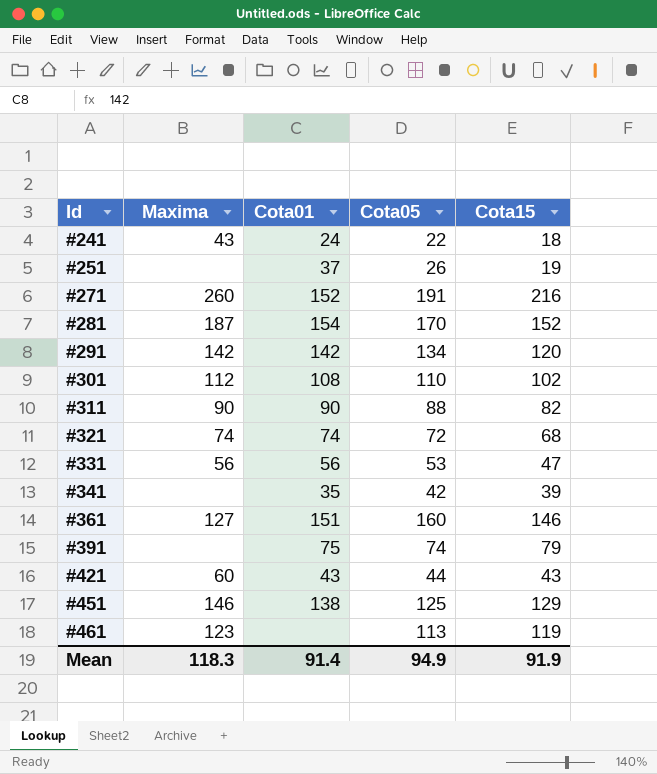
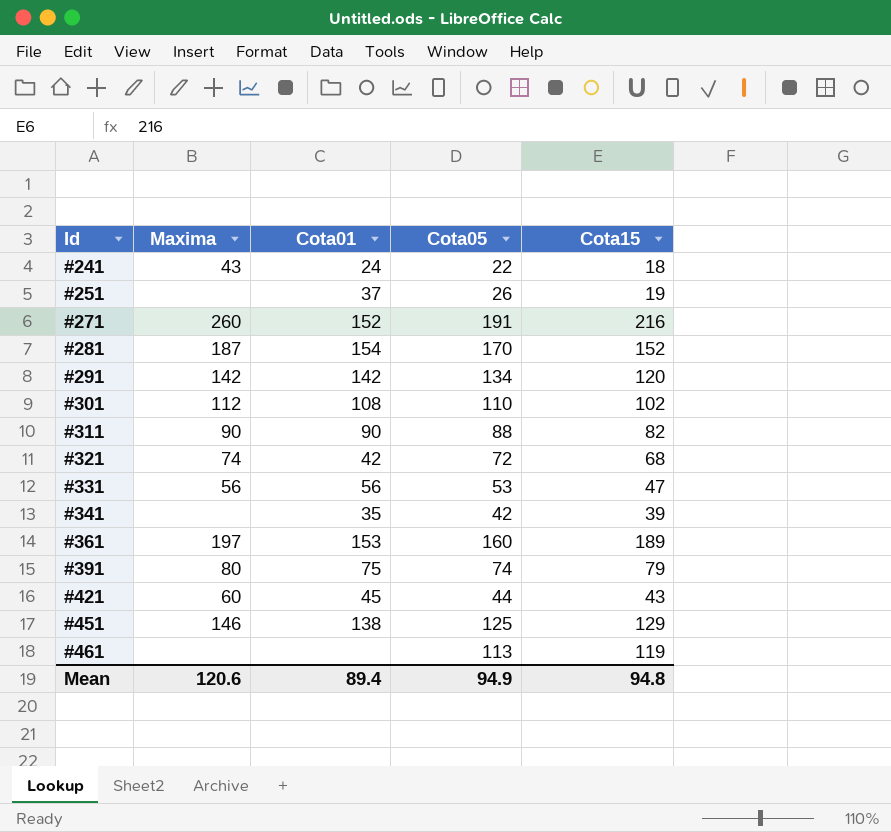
#321 | Cota01: 74 -> 42
#361 | Maxima: 127 -> 197
#361 | Cota01: 151 -> 153
#361 | Cota15: 146 -> 189
#391 | Maxima: none -> 80
#421 | Cota01: 43 -> 45
#461 | Maxima: 123 -> none
Mean | Maxima: 118.3 -> 120.6
Mean | Cota01: 91.4 -> 89.4
Mean | Cota15: 91.9 -> 94.8

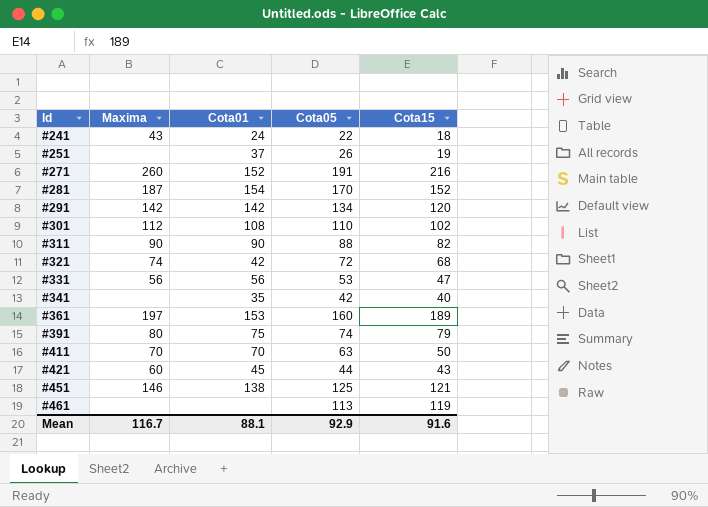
#341 | Cota15: 39 -> 40
row #411: none -> 70 | 70 | 63 | 50
#451 | Cota15: 129 -> 121
Mean | Maxima: 120.6 -> 116.7
Mean | Cota01: 89.4 -> 88.1
Mean | Cota05: 94.9 -> 92.9
Mean | Cota15: 94.8 -> 91.6

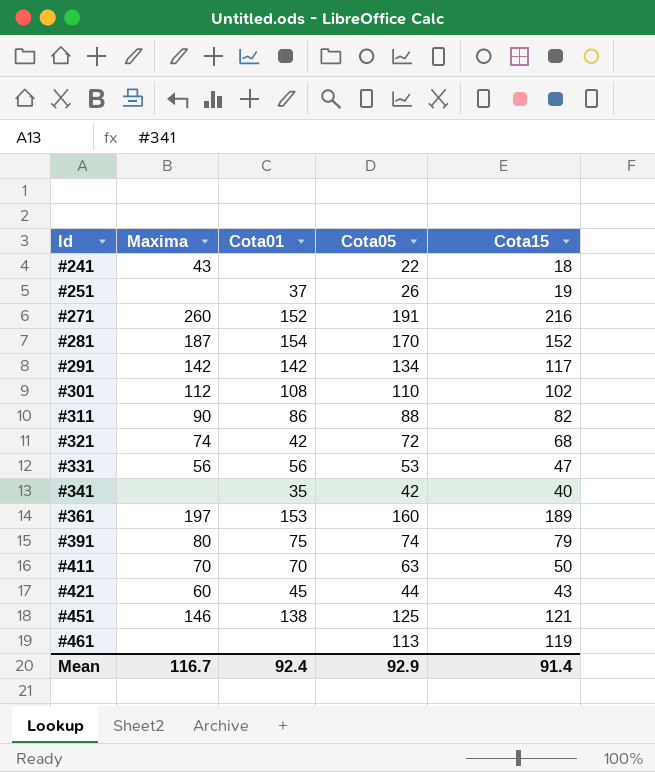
#241 | Cota01: 24 -> none
#291 | Cota15: 120 -> 117
#311 | Cota01: 90 -> 86
Mean | Cota01: 88.1 -> 92.4
Mean | Cota15: 91.6 -> 91.4

